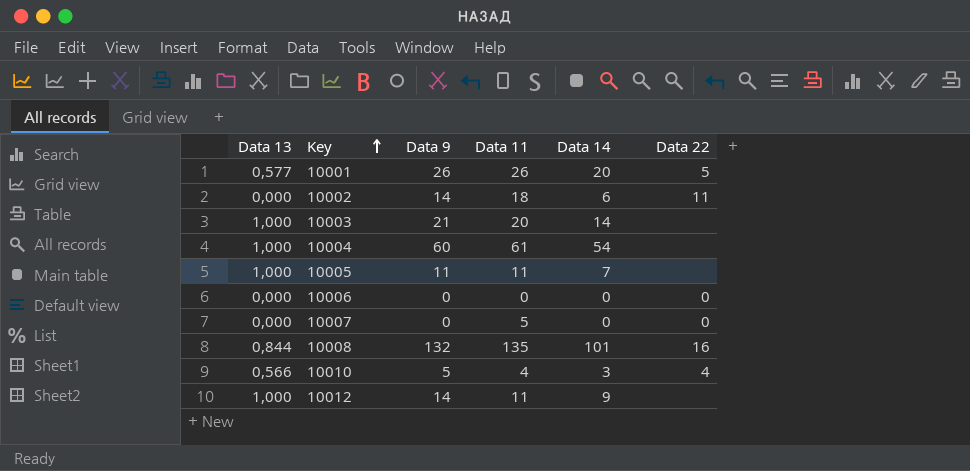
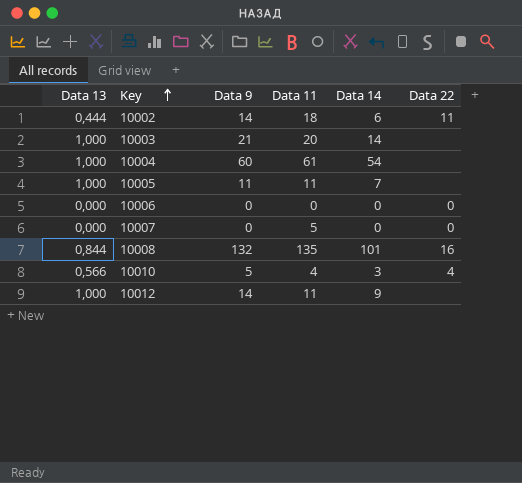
row 10001: 0,577 | 26 | 26 | 20 | 5 -> none
10002 | Data 13: 0,000 -> 0,444

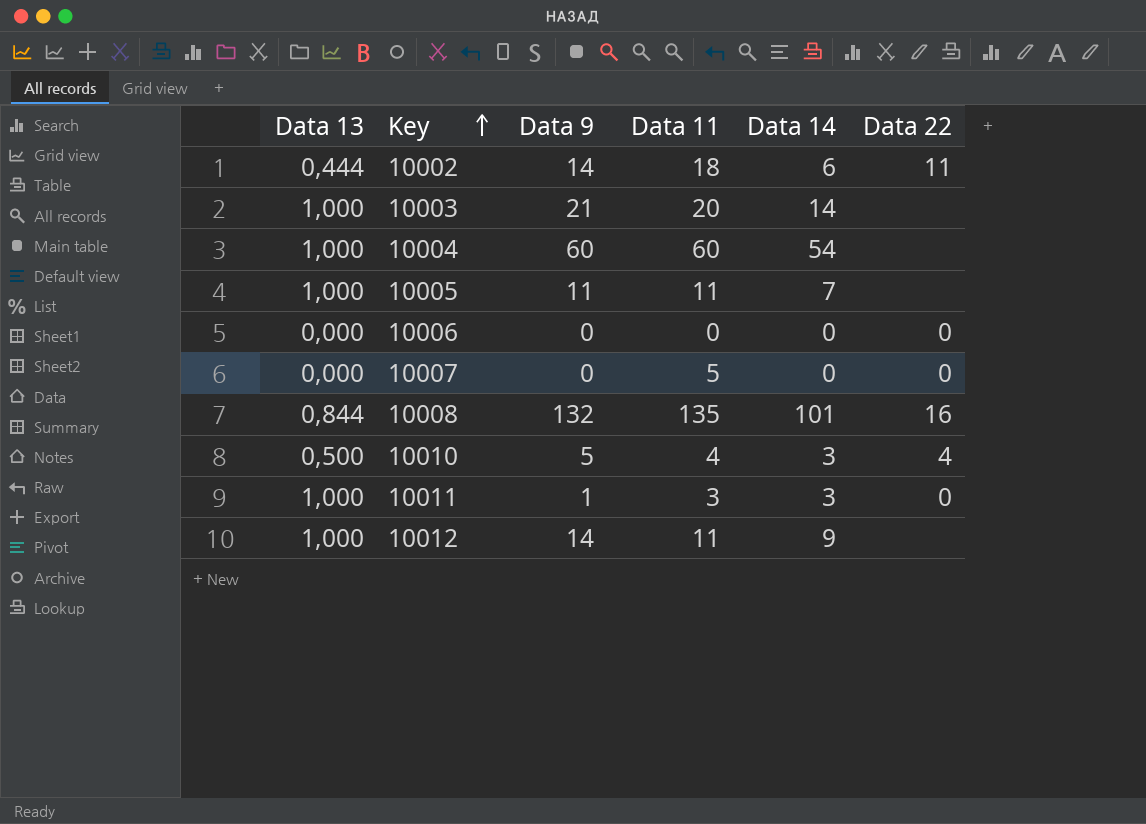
10004 | Data 11: 61 -> 60
10010 | Data 13: 0,566 -> 0,500
row 10011: none -> 1,000 | 1 | 3 | 3 | 0

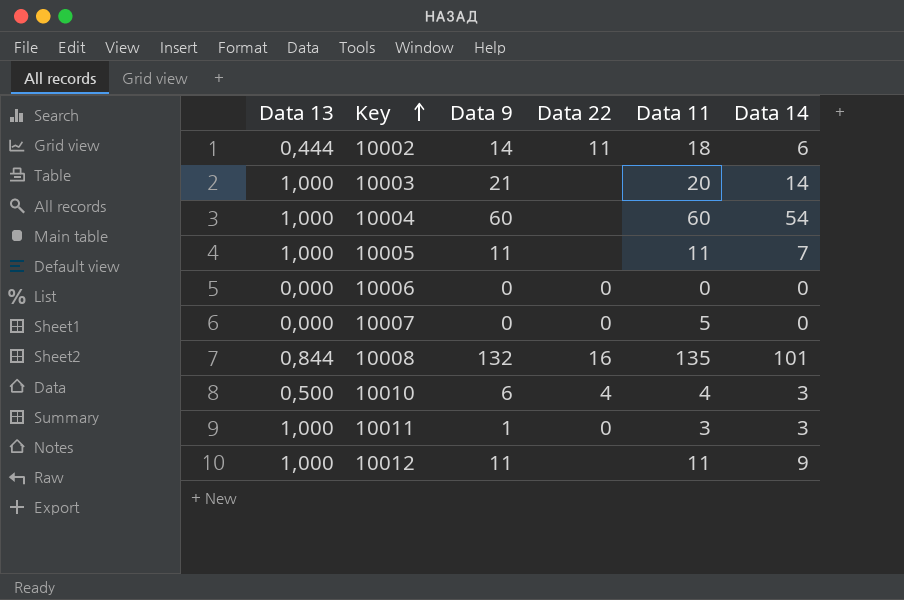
column Data 22 | position: 6 -> 4
10010 | Data 9: 5 -> 6
10012 | Data 9: 14 -> 11

